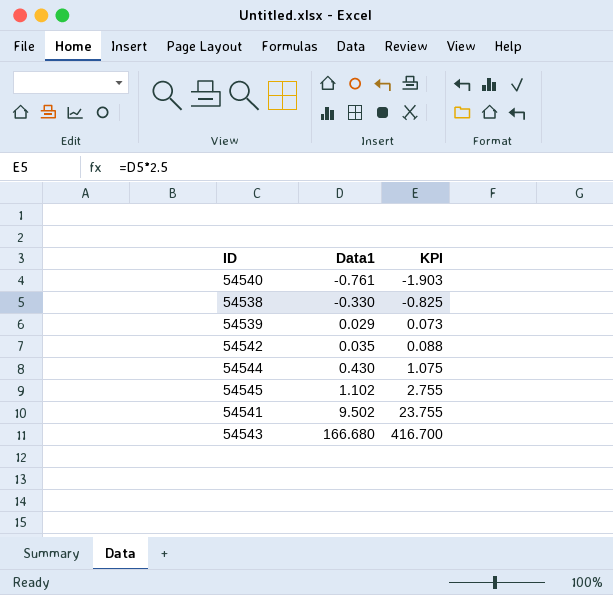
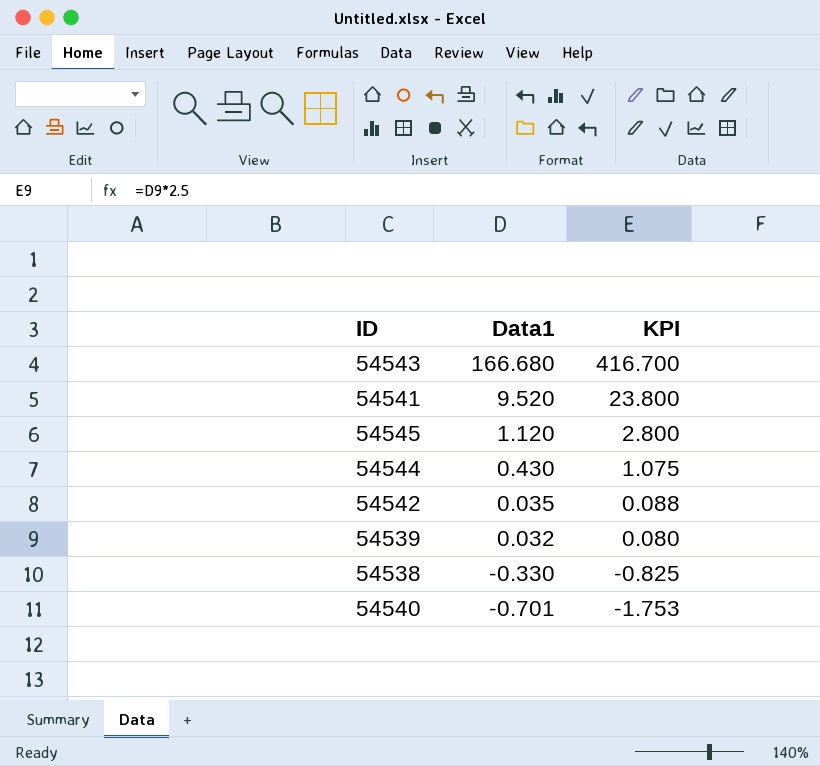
row order: Data1 ascending -> Data1 descending
54541 | Data1: 9.502 -> 9.520
54541 | KPI: 23.755 -> 23.800
54545 | Data1: 1.102 -> 1.120
54545 | KPI: 2.755 -> 2.800
54539 | Data1: 0.029 -> 0.032
54539 | KPI: 0.073 -> 0.080
54540 | Data1: -0.761 -> -0.701
54540 | KPI: -1.903 -> -1.753

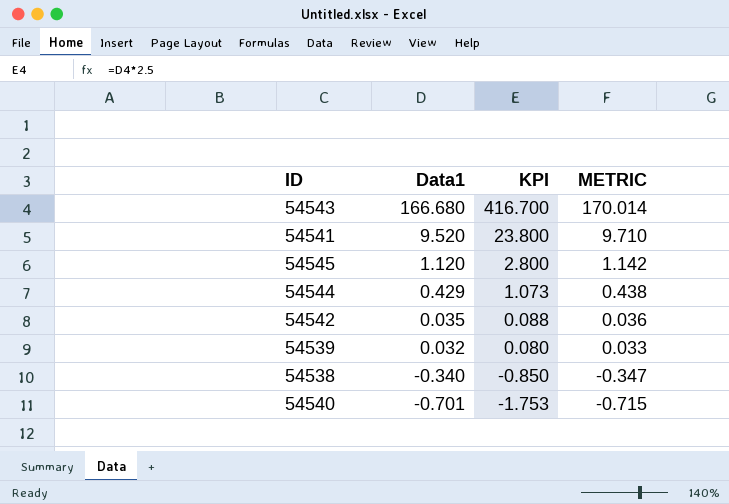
column METRIC | formula: none -> [Data1] * 1.02
54544 | Data1: 0.430 -> 0.429
54544 | KPI: 1.075 -> 1.073
54538 | Data1: -0.330 -> -0.340
54538 | KPI: -0.825 -> -0.850

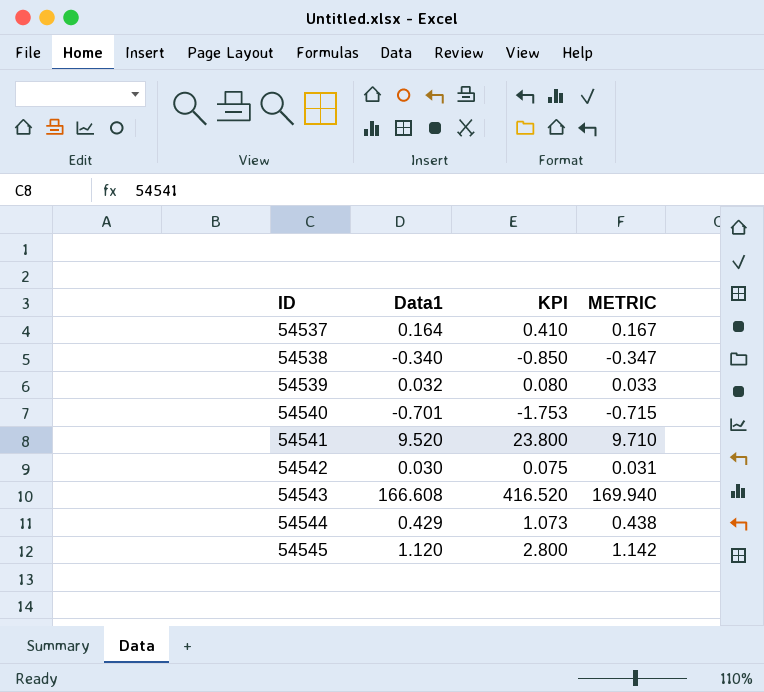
row order: Data1 descending -> ID ascending
row 54537: none -> 0.164 | 0.410 | 0.167
54542 | Data1: 0.035 -> 0.030
54542 | KPI: 0.088 -> 0.075
54542 | METRIC: 0.036 -> 0.031
54543 | Data1: 166.680 -> 166.608
54543 | KPI: 416.700 -> 416.520
54543 | METRIC: 170.014 -> 169.940

